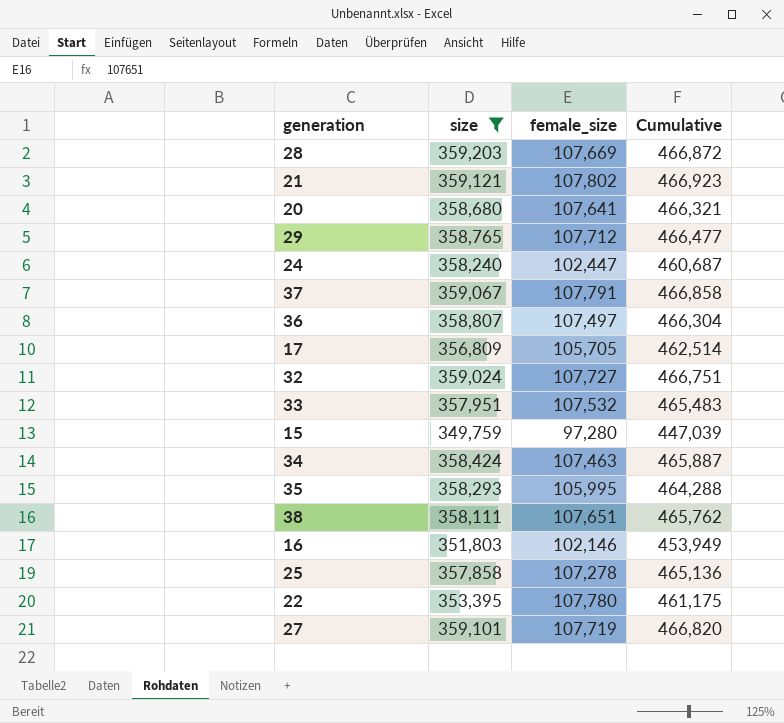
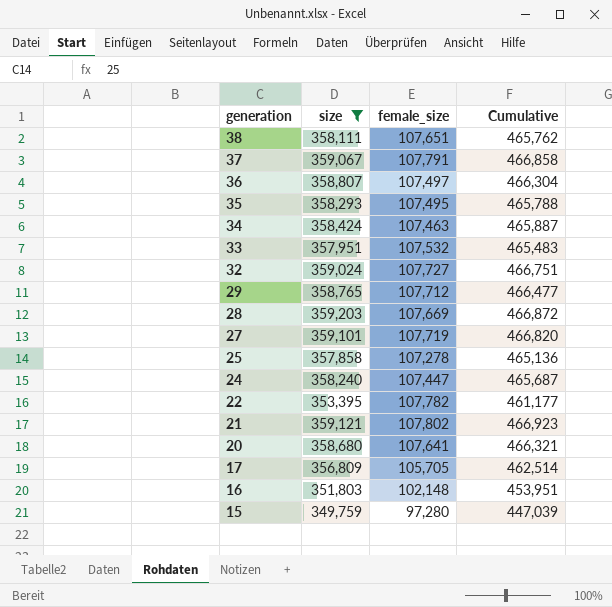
row order: none -> generation descending
35 | female_size: 105,995 -> 107,495
35 | Cumulative: 464,288 -> 465,788
24 | female_size: 102,447 -> 107,447
24 | Cumulative: 460,687 -> 465,687
22 | female_size: 107,780 -> 107,782
22 | Cumulative: 461,175 -> 461,177
16 | female_size: 102,146 -> 102,148
16 | Cumulative: 453,949 -> 453,951

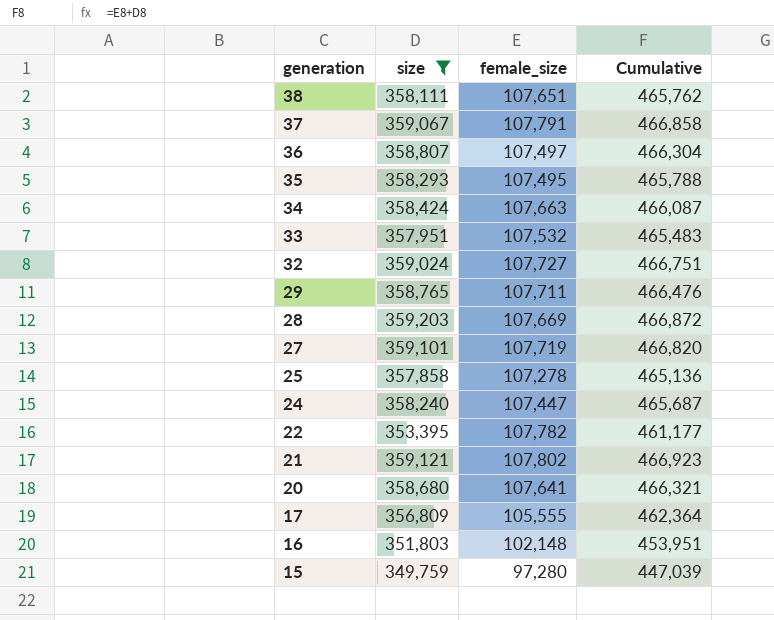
34 | female_size: 107,463 -> 107,663
34 | Cumulative: 465,887 -> 466,087
29 | female_size: 107,712 -> 107,711
29 | Cumulative: 466,477 -> 466,476
17 | female_size: 105,705 -> 105,555
17 | Cumulative: 462,514 -> 462,364

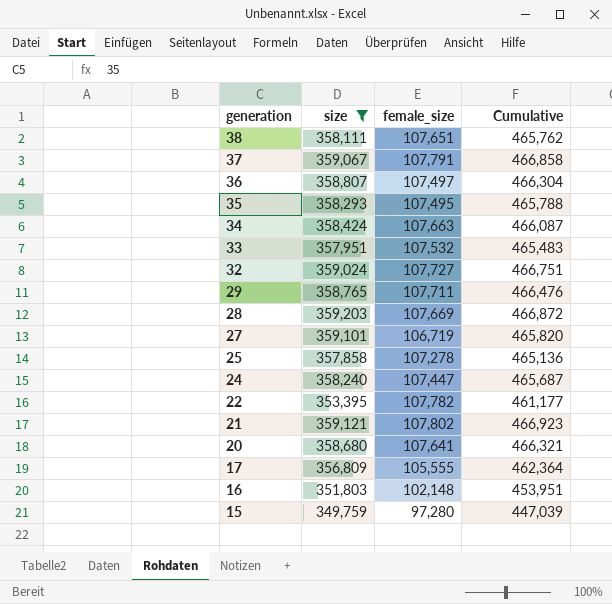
27 | female_size: 107,719 -> 106,719
27 | Cumulative: 466,820 -> 465,820

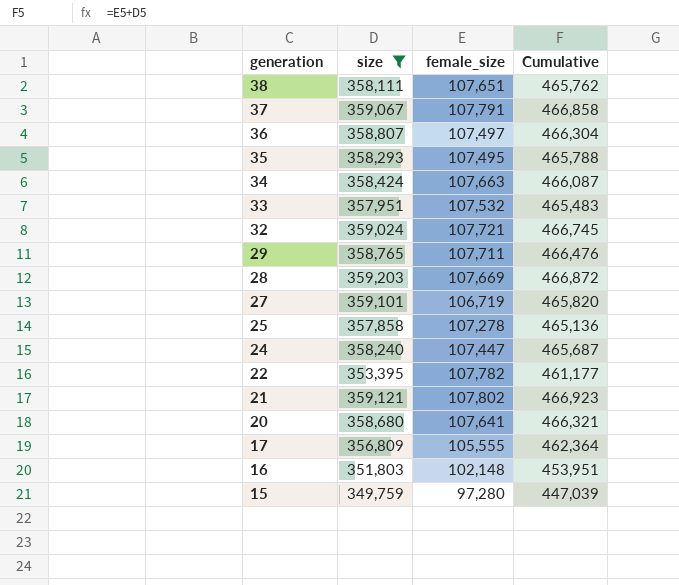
32 | female_size: 107,727 -> 107,721
32 | Cumulative: 466,751 -> 466,745

